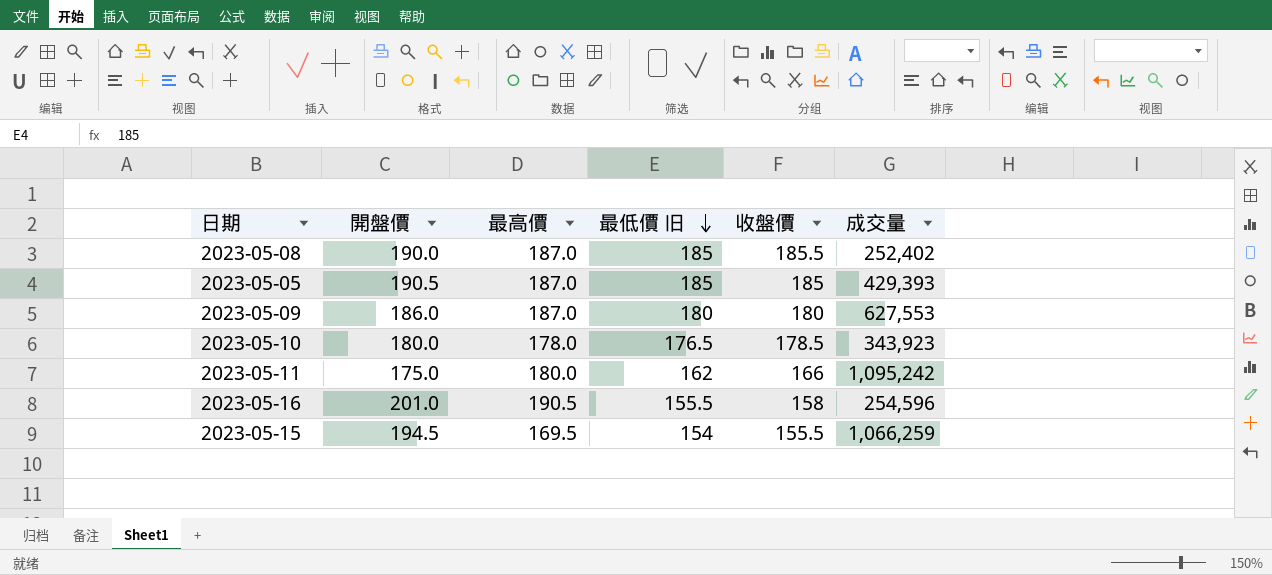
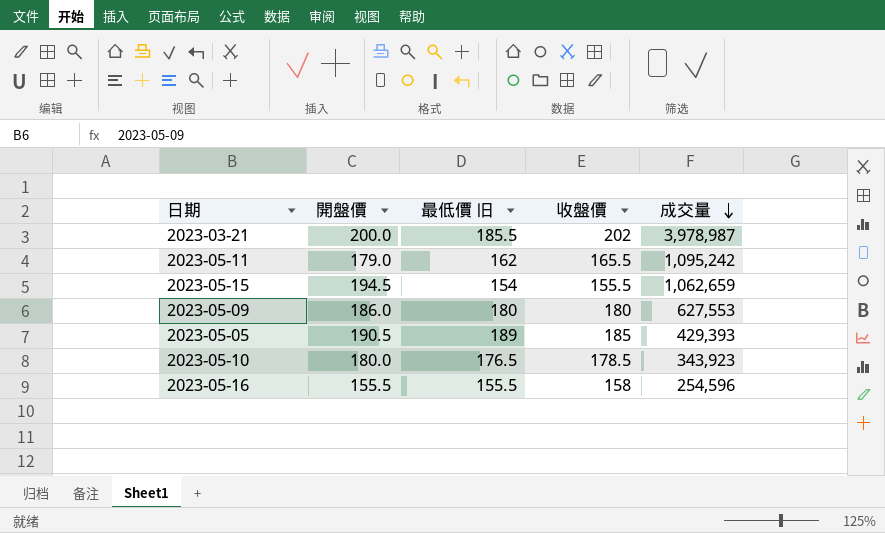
row order: 最低價 旧 descending -> 成交量 descending
column 最高價 | position: 3 -> none
row 2023-05-08: 190.0 | 187.0 | 185 | 185.5 | 252,402 -> none
row 2023-03-21: none -> 200.0 | 185.5 | 202 | 3,978,987
2023-05-11 | 開盤價: 175.0 -> 179.0
2023-05-11 | 收盤價: 166 -> 165.5
2023-05-15 | 成交量: 1,066,259 -> 1,062,659
2023-05-05 | 最低價 旧: 185 -> 189
2023-05-16 | 開盤價: 201.0 -> 155.5

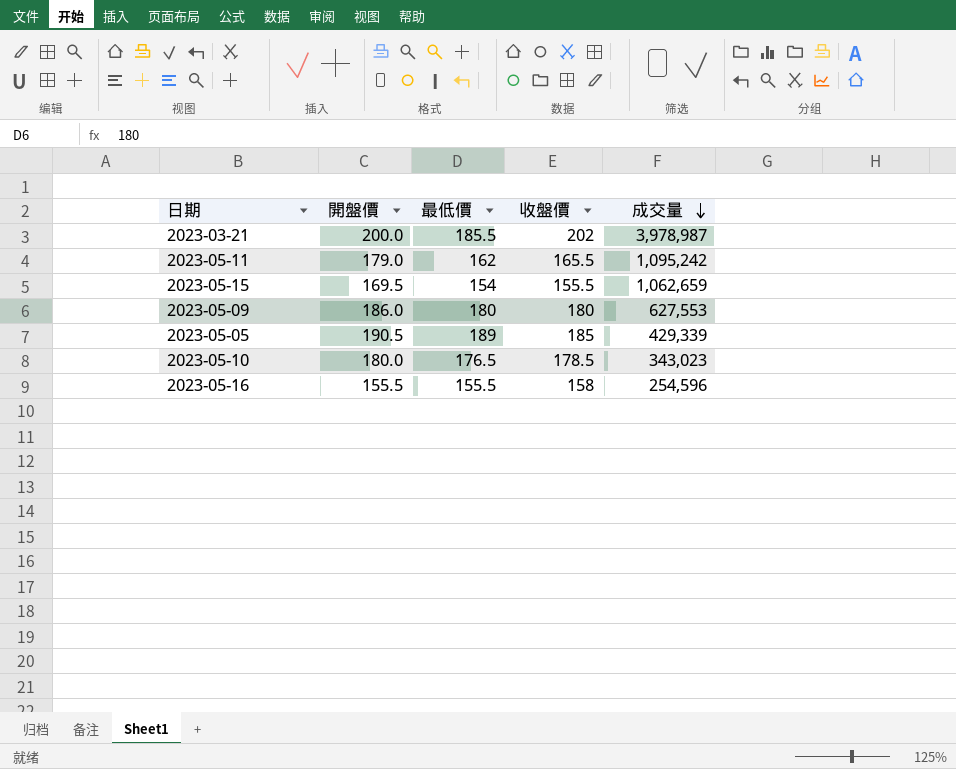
column name: 最低價 旧 -> 最低價
2023-05-15 | 開盤價: 194.5 -> 169.5
2023-05-05 | 成交量: 429,393 -> 429,339
2023-05-10 | 成交量: 343,923 -> 343,023

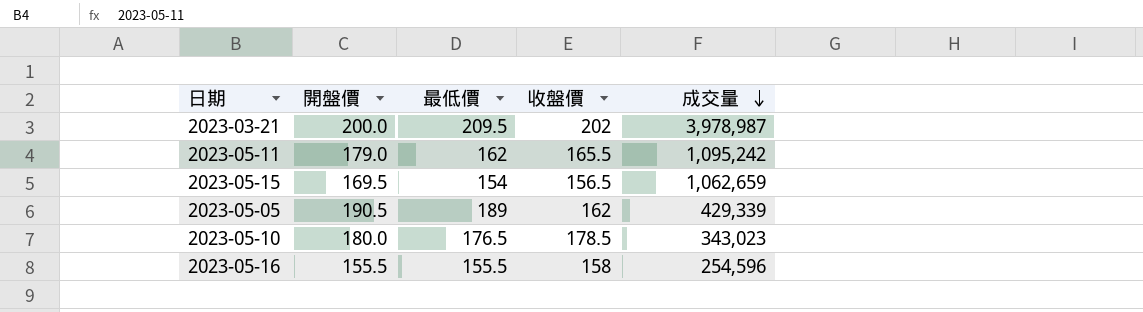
row 2023-05-09: 186.0 | 180 | 180 | 627,553 -> none
2023-03-21 | 最低價: 185.5 -> 209.5
2023-05-15 | 收盤價: 155.5 -> 156.5
2023-05-05 | 收盤價: 185 -> 162

